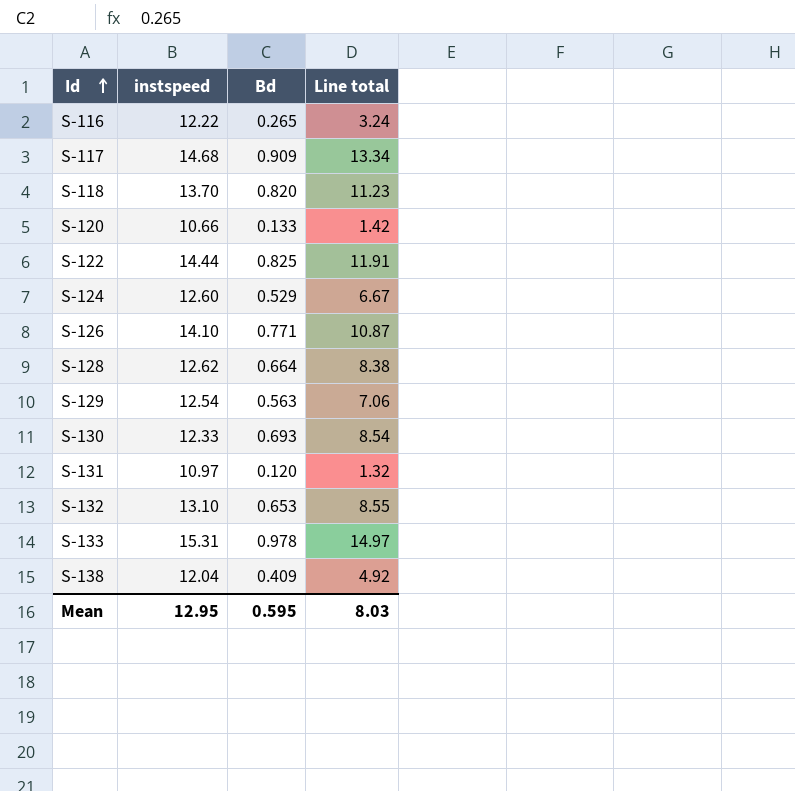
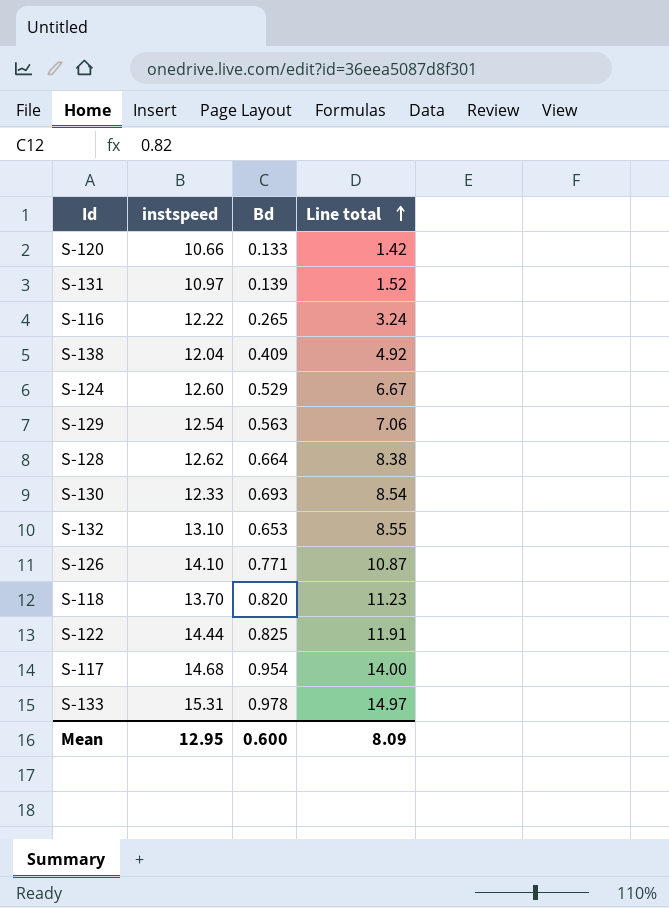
row order: Id ascending -> Line total ascending
S-131 | Bd: 0.120 -> 0.139
S-131 | Line total: 1.32 -> 1.52
S-117 | Bd: 0.909 -> 0.954
S-117 | Line total: 13.34 -> 14.00
Mean | Bd: 0.595 -> 0.600
Mean | Line total: 8.03 -> 8.09

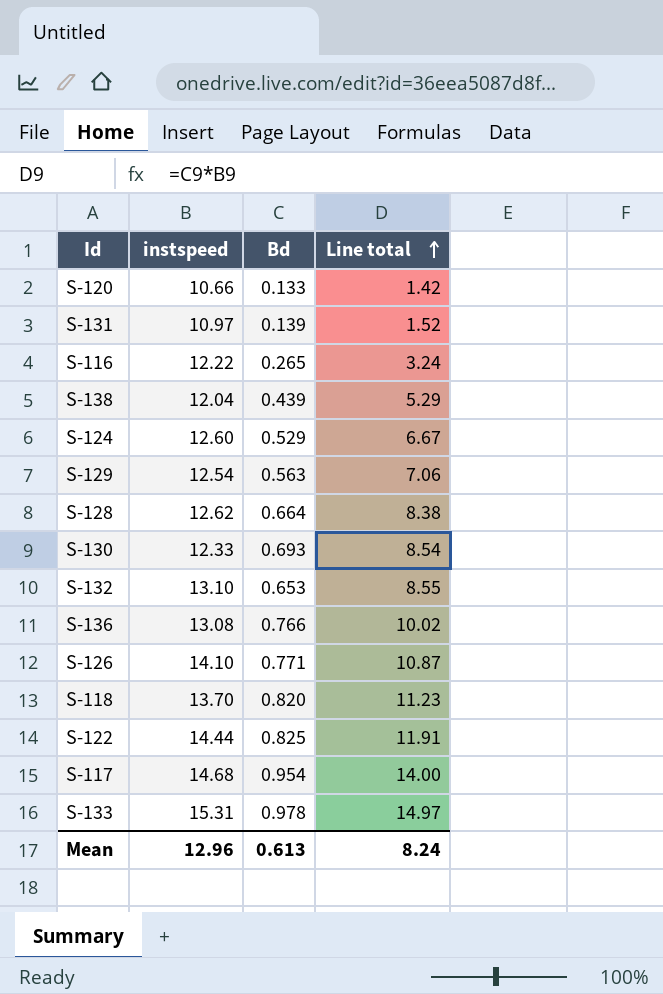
S-138 | Bd: 0.409 -> 0.439
S-138 | Line total: 4.92 -> 5.29
row S-136: none -> 13.08 | 0.766 | 10.02
Mean | instspeed: 12.95 -> 12.96
Mean | Bd: 0.600 -> 0.613
Mean | Line total: 8.09 -> 8.24

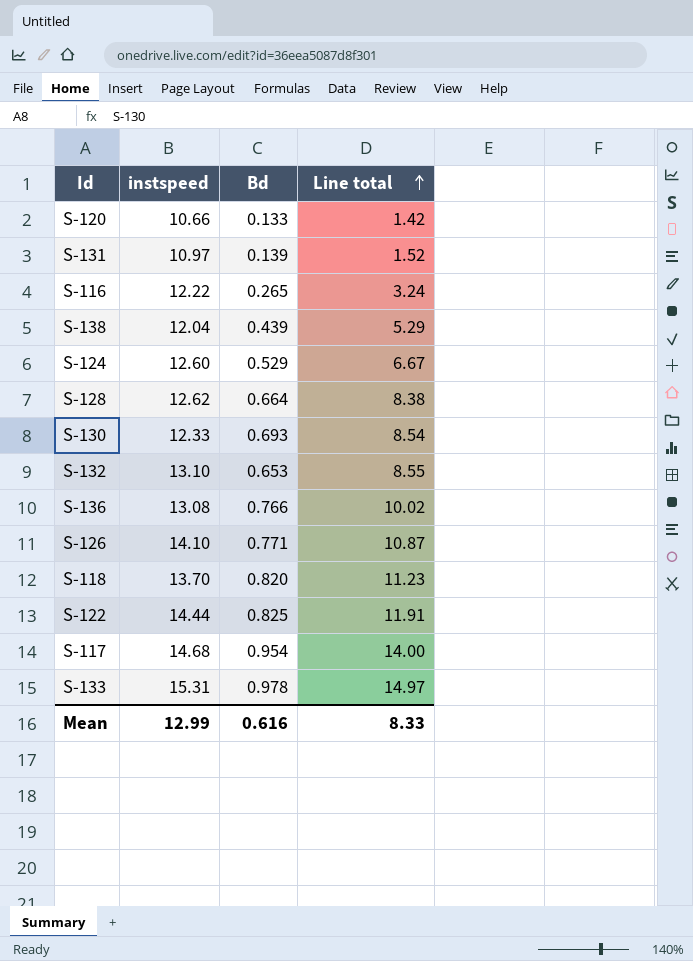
row S-129: 12.54 | 0.563 | 7.06 -> none
Mean | instspeed: 12.96 -> 12.99
Mean | Bd: 0.613 -> 0.616
Mean | Line total: 8.24 -> 8.33

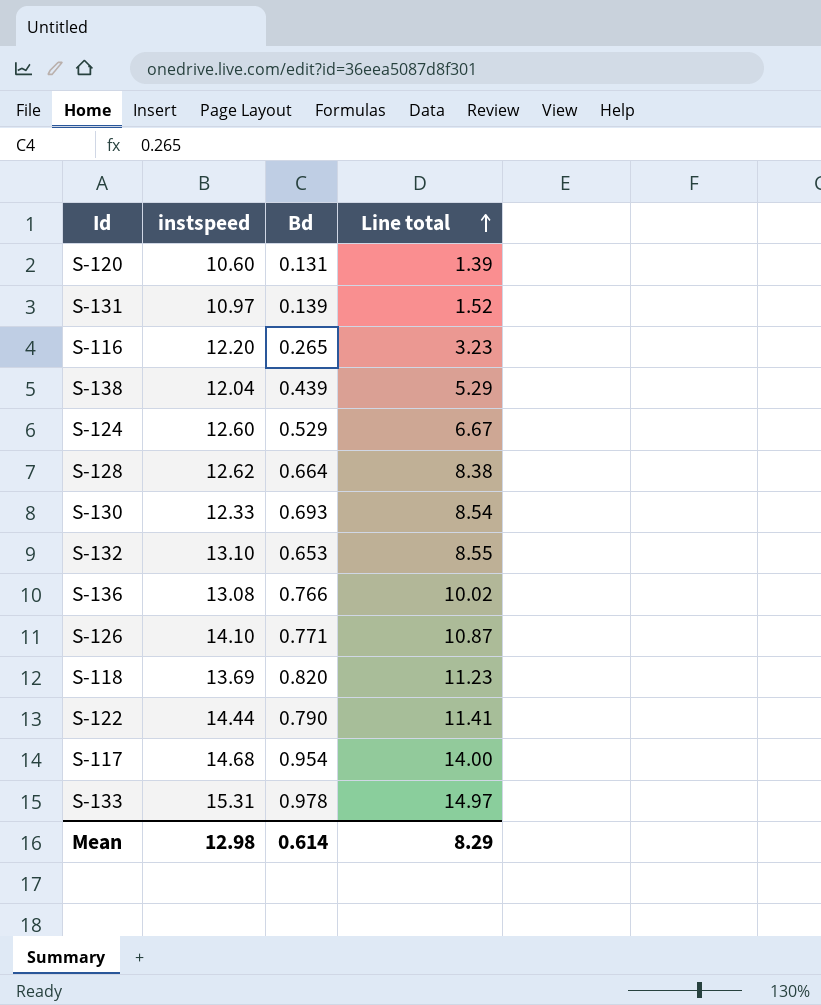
S-120 | instspeed: 10.66 -> 10.60
S-120 | Bd: 0.133 -> 0.131
S-120 | Line total: 1.42 -> 1.39
S-116 | instspeed: 12.22 -> 12.20
S-116 | Line total: 3.24 -> 3.23
S-118 | instspeed: 13.70 -> 13.69
S-122 | Bd: 0.825 -> 0.790
S-122 | Line total: 11.91 -> 11.41
Mean | instspeed: 12.99 -> 12.98
Mean | Bd: 0.616 -> 0.614
Mean | Line total: 8.33 -> 8.29

